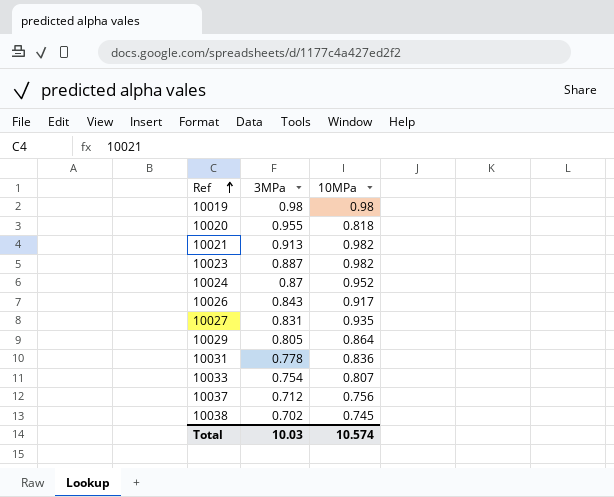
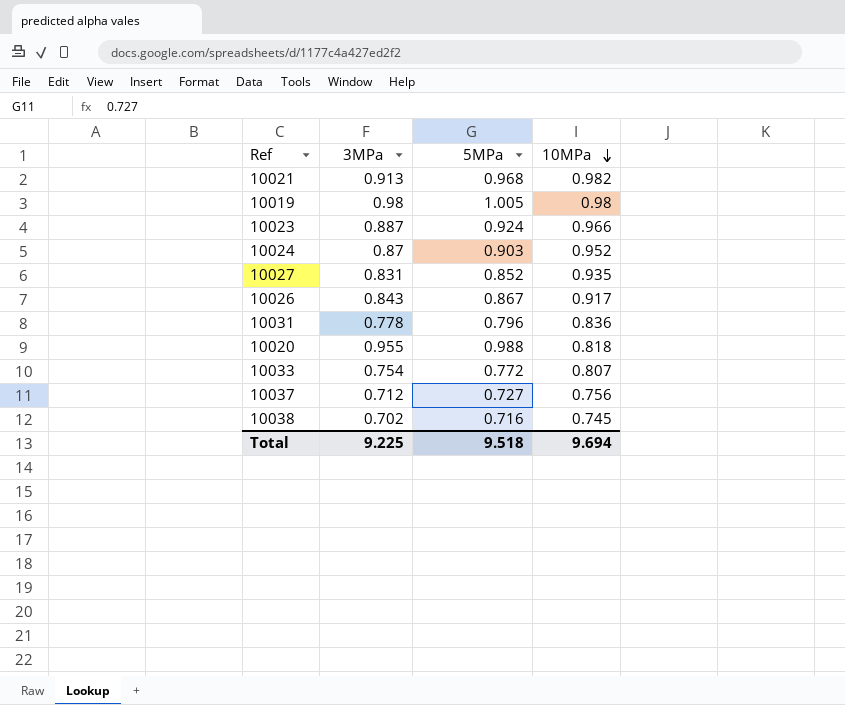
row order: Ref ascending -> 10MPa descending
column 5MPa | position: none -> 3
row 10029: 0.805 | 0.864 -> none
10023 | 10MPa: 0.982 -> 0.966
Total | 3MPa: 10.03 -> 9.225
Total | 10MPa: 10.574 -> 9.694

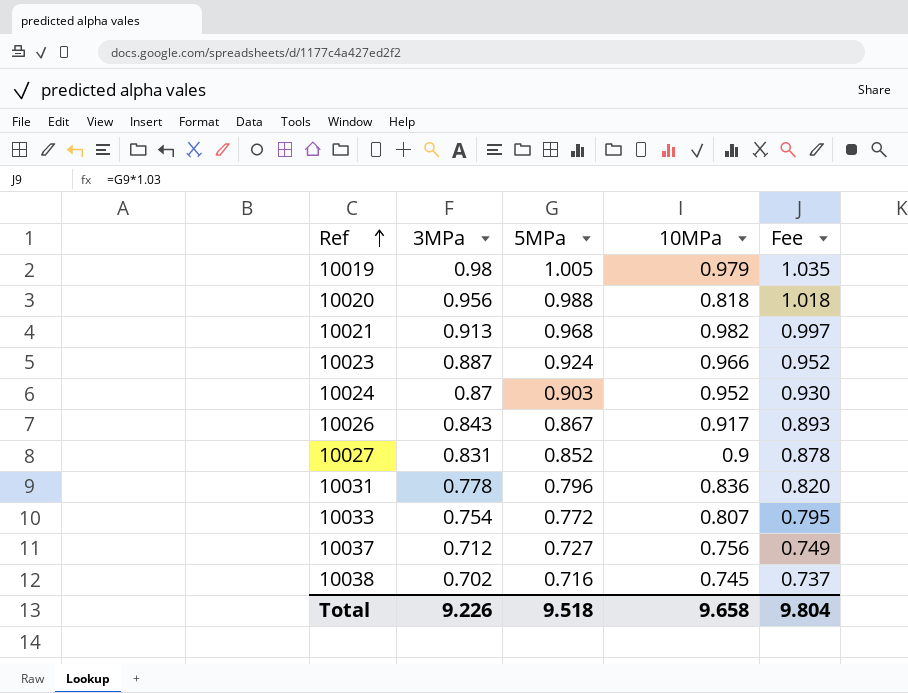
row order: 10MPa descending -> Ref ascending
column Fee | formula: none -> [5MPa] * 1.03
10019 | 10MPa: 0.98 -> 0.979
10020 | 3MPa: 0.955 -> 0.956
10027 | 10MPa: 0.935 -> 0.9
Total | 3MPa: 9.225 -> 9.226
Total | 10MPa: 9.694 -> 9.658

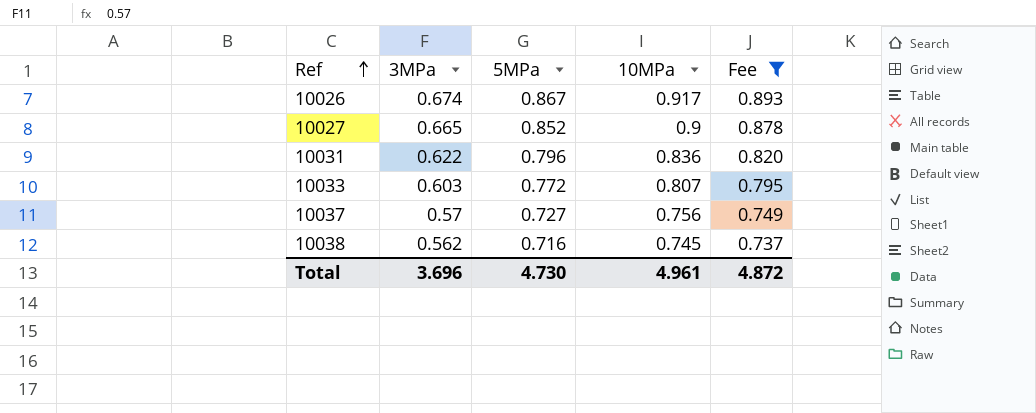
filter: none -> Fee <= 0.893
10026 | 3MPa: 0.843 -> 0.674
10027 | 3MPa: 0.831 -> 0.665
10031 | 3MPa: 0.778 -> 0.622
10033 | 3MPa: 0.754 -> 0.603
10037 | 3MPa: 0.712 -> 0.57
10038 | 3MPa: 0.702 -> 0.562
Total | 3MPa: 9.226 -> 3.696
Total | 5MPa: 9.518 -> 4.730
Total | 10MPa: 9.658 -> 4.961
Total | Fee: 9.804 -> 4.872

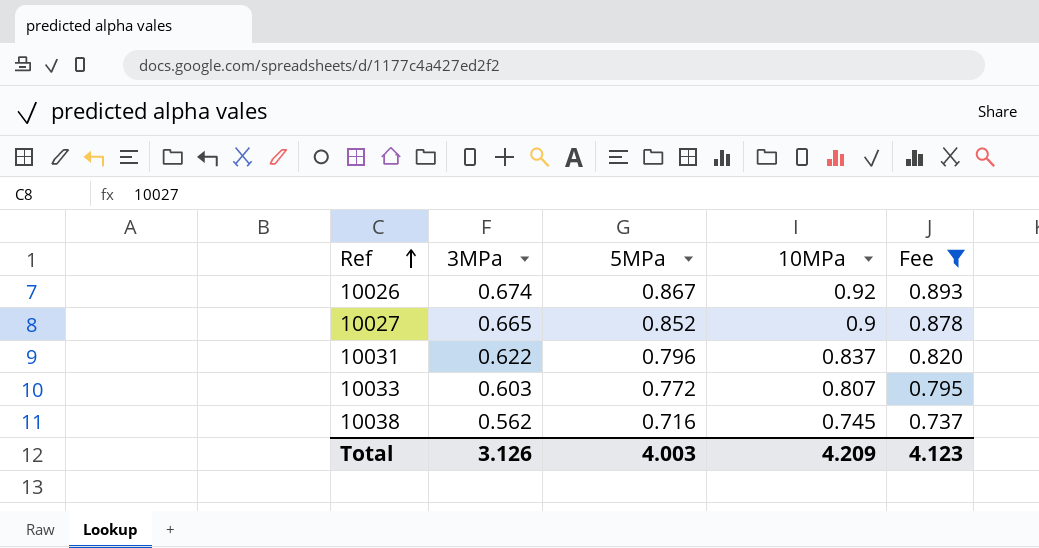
row 10037: 0.57 | 0.727 | 0.756 | 0.749 -> none
10026 | 10MPa: 0.917 -> 0.92
10031 | 10MPa: 0.836 -> 0.837
Total | 3MPa: 3.696 -> 3.126
Total | 5MPa: 4.730 -> 4.003
Total | 10MPa: 4.961 -> 4.209
Total | Fee: 4.872 -> 4.123

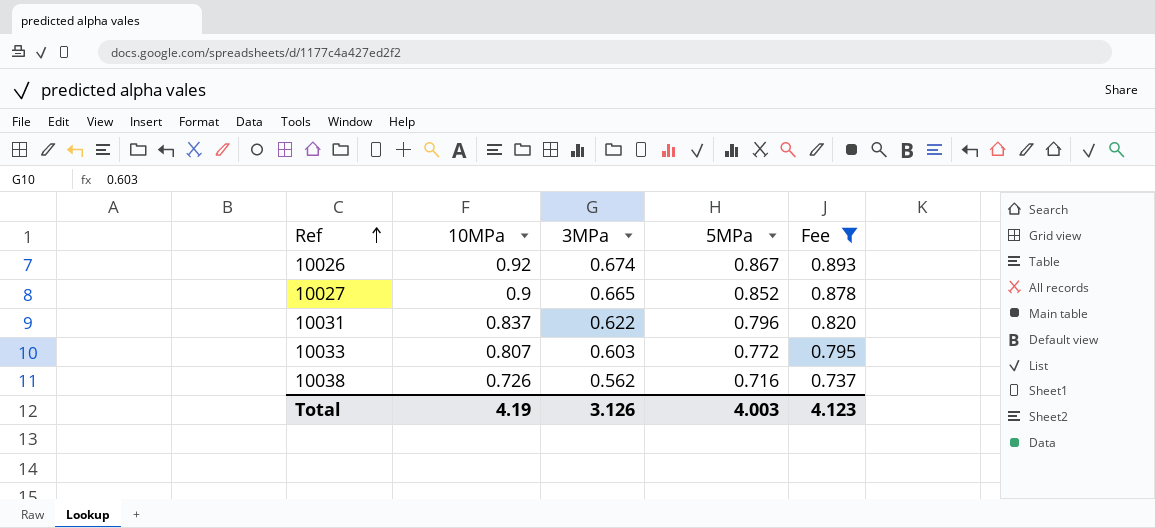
column 10MPa | position: 4 -> 2
10038 | 10MPa: 0.745 -> 0.726
Total | 10MPa: 4.209 -> 4.19

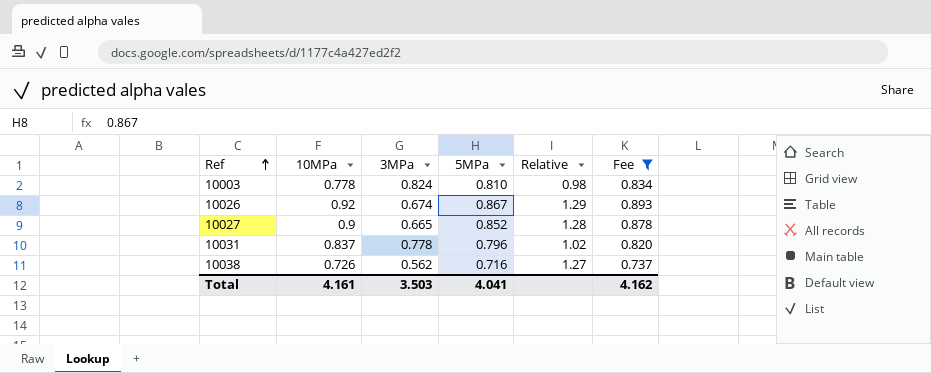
column Relative | formula: none -> [5MPa] / [3MPa]
row 10033: 0.807 | 0.603 | 0.772 | 0.795 -> none
row 10003: none -> 0.778 | 0.824 | 0.810 | 0.98 | 0.834
10031 | 3MPa: 0.622 -> 0.778
Total | 10MPa: 4.19 -> 4.161
Total | 3MPa: 3.126 -> 3.503
Total | 5MPa: 4.003 -> 4.041
Total | Fee: 4.123 -> 4.162

